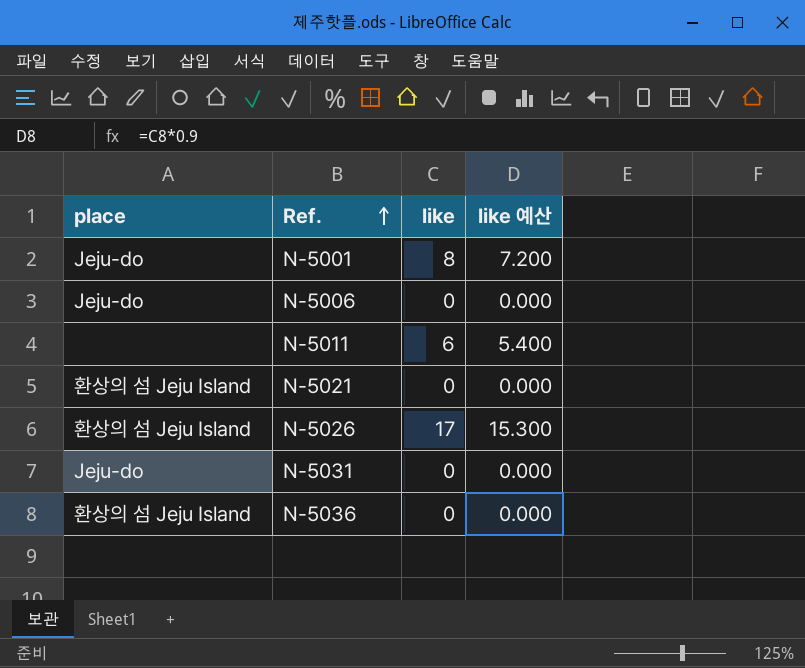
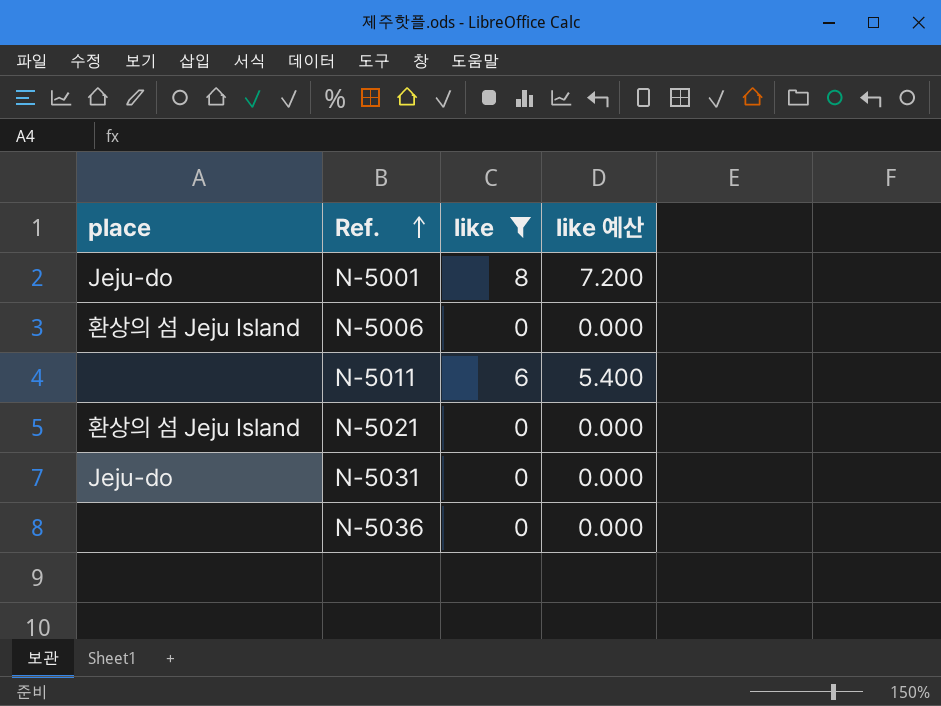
filter: none -> like != 17
N-5006 | place: Jeju-do -> 환상의 섬 Jeju Island
N-5036 | place: 환상의 섬 Jeju Island -> none

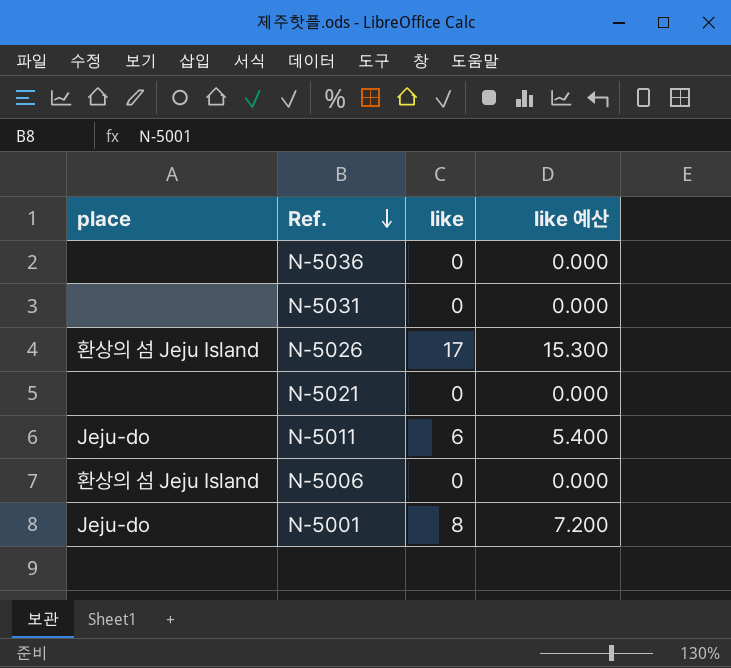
filter: like != 17 -> none
row order: Ref. ascending -> Ref. descending
N-5031 | place: Jeju-do -> none
N-5021 | place: 환상의 섬 Jeju Island -> none
N-5011 | place: none -> Jeju-do

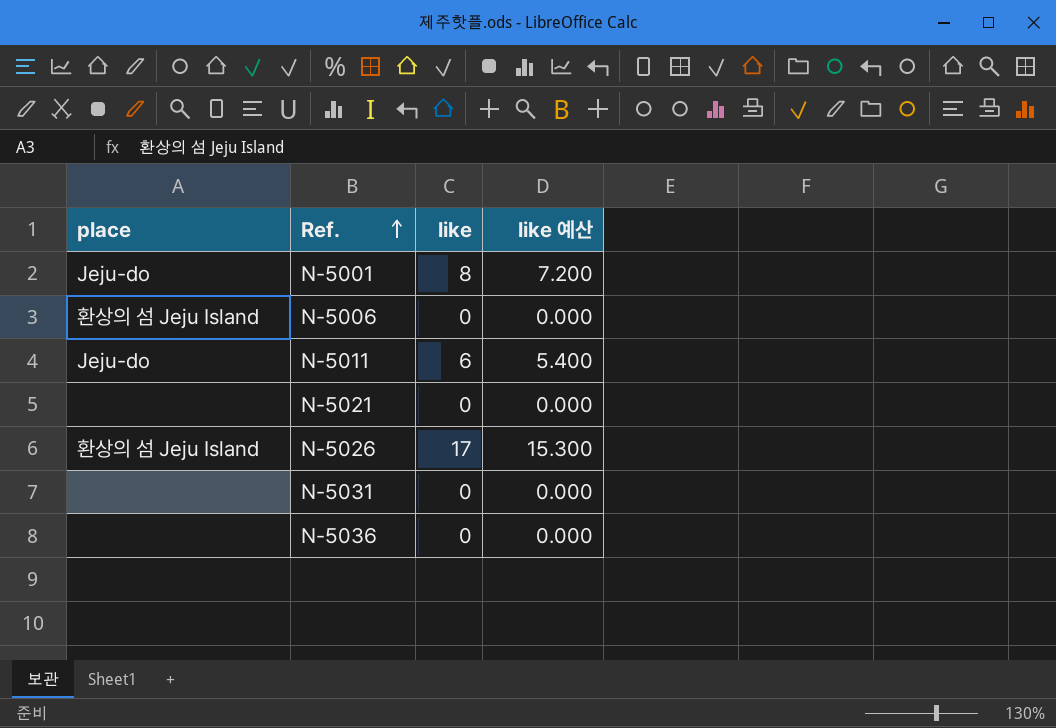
row order: Ref. descending -> Ref. ascending

